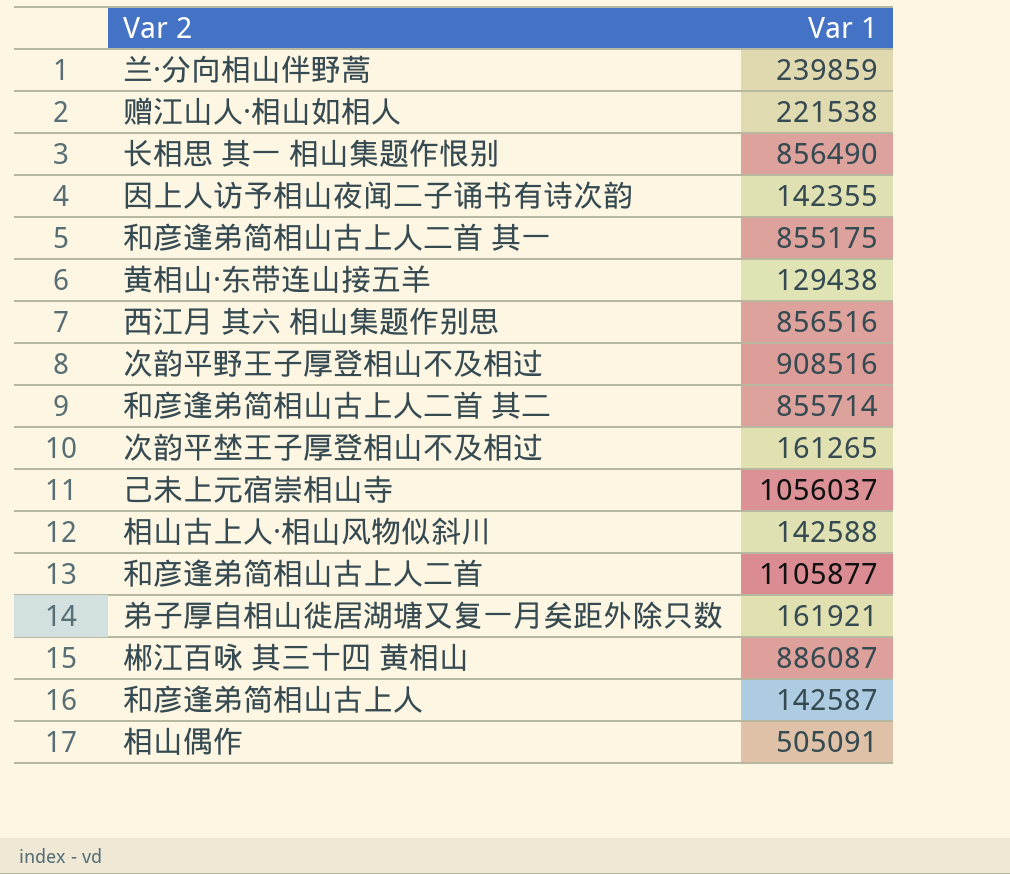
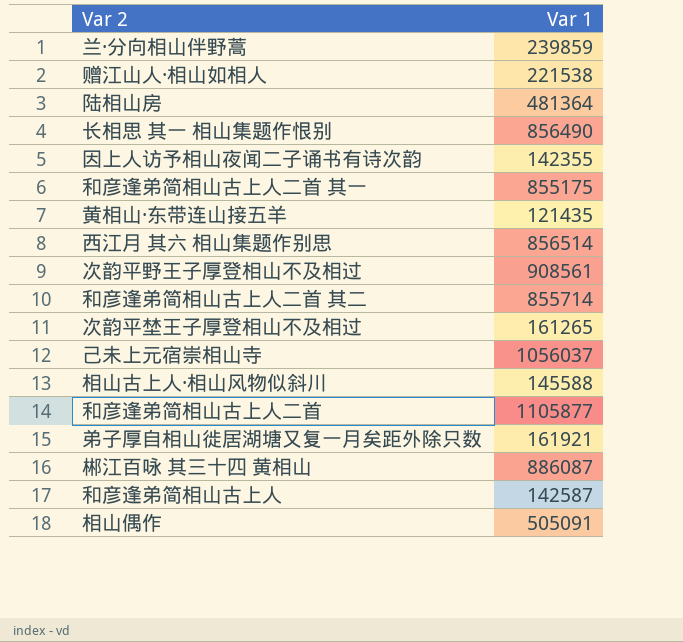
row 陆相山房: none -> 481364
黄相山·东带连山接五羊 | Var 1: 129438 -> 121435
西江月 其六 相山集题作别思 | Var 1: 856516 -> 856514
次韵平野王子厚登相山不及相过 | Var 1: 908516 -> 908561
相山古上人·相山风物似斜川 | Var 1: 142588 -> 145588

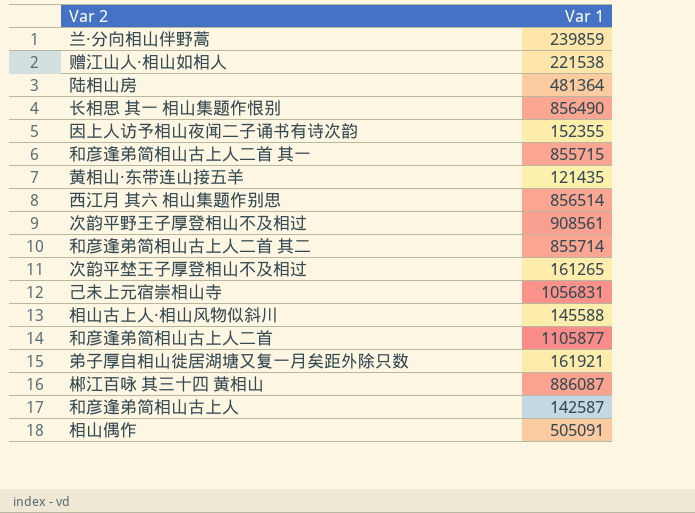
因上人访予相山夜闻二子诵书有诗次韵 | Var 1: 142355 -> 152355
和彦逢弟简相山古上人二首 其一 | Var 1: 855175 -> 855715
己未上元宿崇相山寺 | Var 1: 1056037 -> 1056831

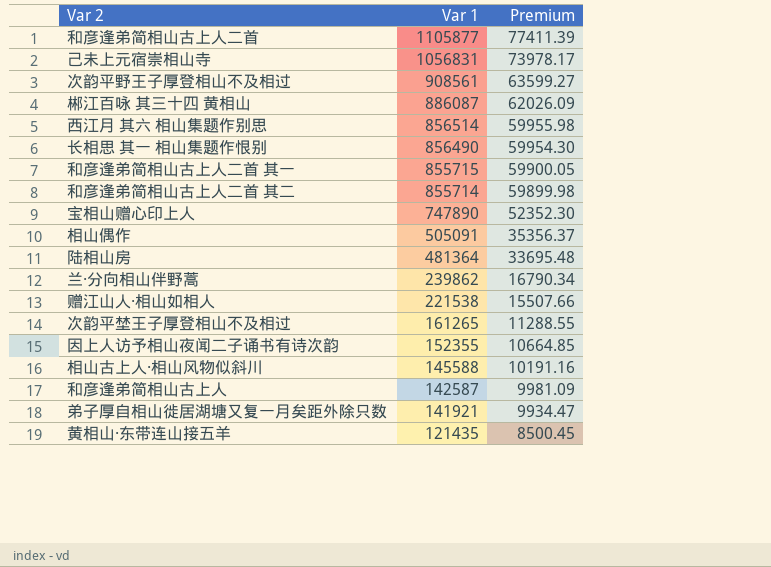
row order: none -> Var 1 descending
column Premium | formula: none -> [Var 1] * 0.07
row 宝相山赠心印上人: none -> 747890 | 52352.30
兰·分向相山伴野蒿 | Var 1: 239859 -> 239862
弟子厚自相山徙居湖塘又复一月矣距外除只数 | Var 1: 161921 -> 141921

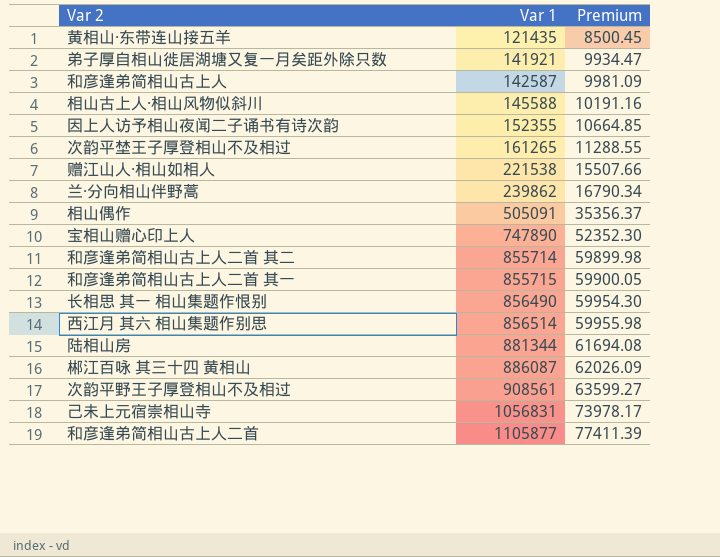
row order: Var 1 descending -> Var 1 ascending
陆相山房 | Var 1: 481364 -> 881344
陆相山房 | Premium: 33695.48 -> 61694.08

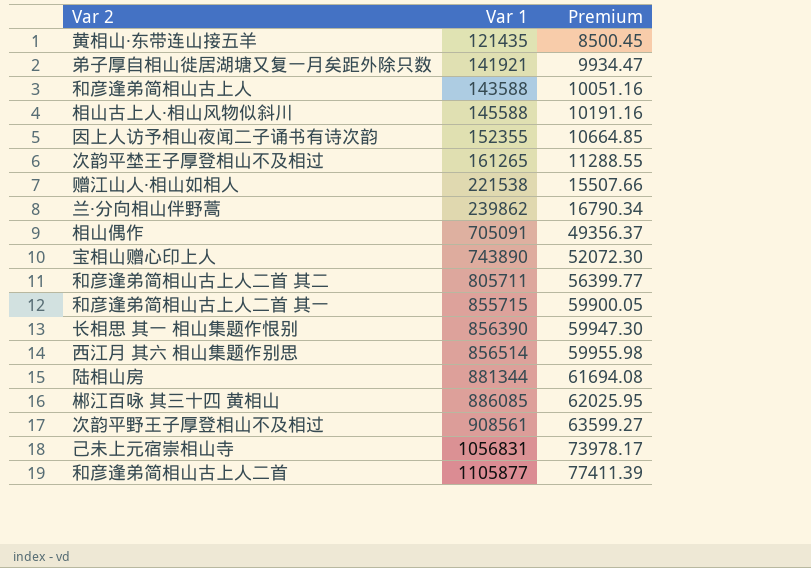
和彦逢弟简相山古上人 | Var 1: 142587 -> 143588
和彦逢弟简相山古上人 | Premium: 9981.09 -> 10051.16
相山偶作 | Var 1: 505091 -> 705091
相山偶作 | Premium: 35356.37 -> 49356.37
宝相山赠心印上人 | Var 1: 747890 -> 743890
宝相山赠心印上人 | Premium: 52352.30 -> 52072.30
和彦逢弟简相山古上人二首 其二 | Var 1: 855714 -> 805711
和彦逢弟简相山古上人二首 其二 | Premium: 59899.98 -> 56399.77
长相思 其一 相山集题作恨别 | Var 1: 856490 -> 856390
长相思 其一 相山集题作恨别 | Premium: 59954.30 -> 59947.30
郴江百咏 其三十四 黄相山 | Var 1: 886087 -> 886085
郴江百咏 其三十四 黄相山 | Premium: 62026.09 -> 62025.95

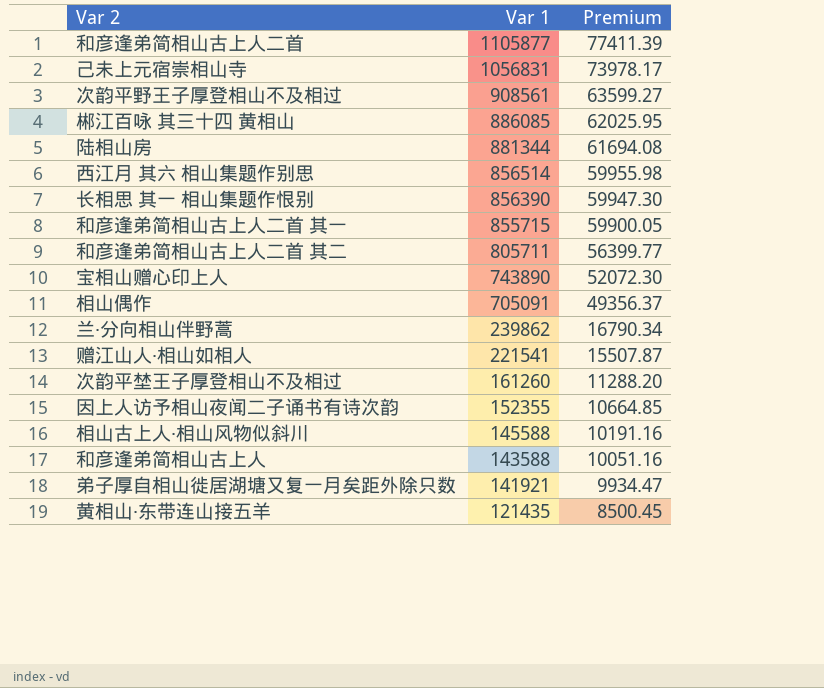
row order: Var 1 ascending -> Var 1 descending
赠江山人·相山如相人 | Var 1: 221538 -> 221541
赠江山人·相山如相人 | Premium: 15507.66 -> 15507.87
次韵平埜王子厚登相山不及相过 | Var 1: 161265 -> 161260
次韵平埜王子厚登相山不及相过 | Premium: 11288.55 -> 11288.20

